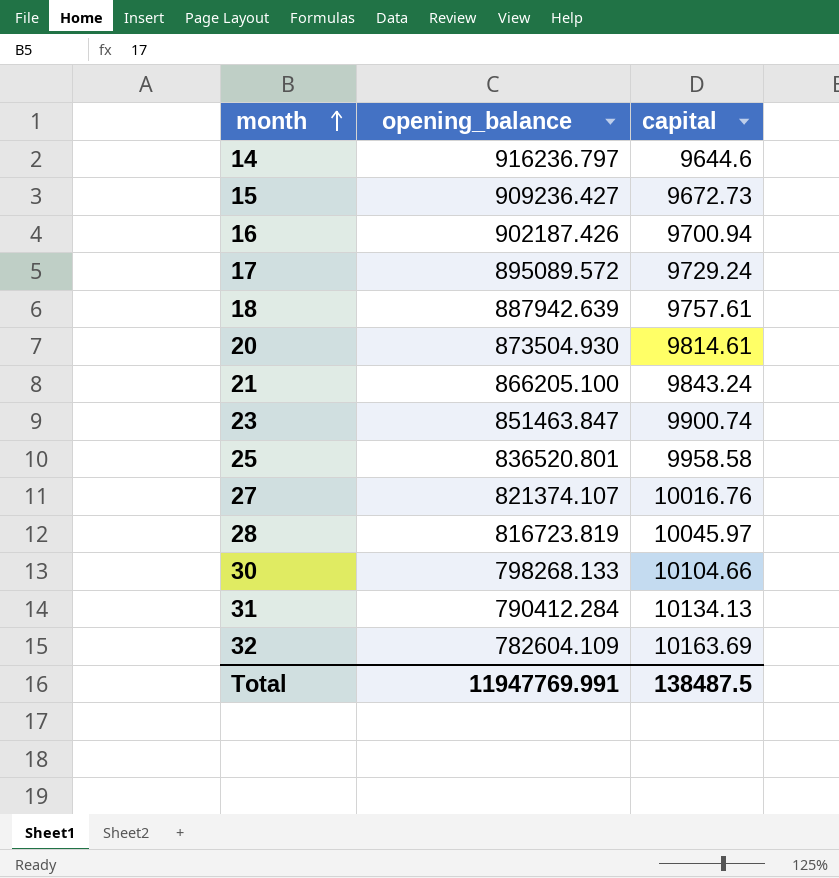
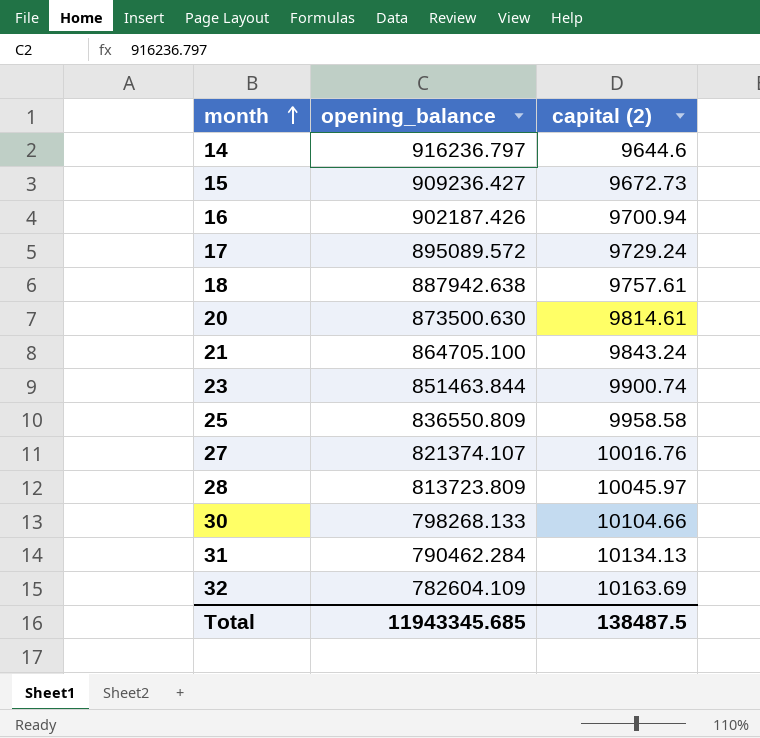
column name: capital -> capital (2)
18 | opening_balance: 887942.639 -> 887942.638
20 | opening_balance: 873504.930 -> 873500.630
21 | opening_balance: 866205.100 -> 864705.100
23 | opening_balance: 851463.847 -> 851463.844
25 | opening_balance: 836520.801 -> 836550.809
28 | opening_balance: 816723.819 -> 813723.809
31 | opening_balance: 790412.284 -> 790462.284
Total | opening_balance: 11947769.991 -> 11943345.685

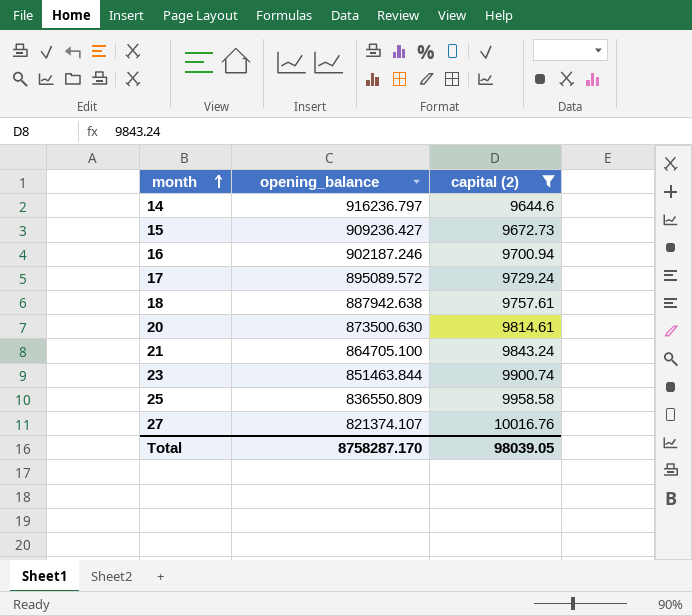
filter: none -> capital (2) <= 10016.76
16 | opening_balance: 902187.426 -> 902187.246
Total | opening_balance: 11943345.685 -> 8758287.170
Total | capital (2): 138487.5 -> 98039.05

